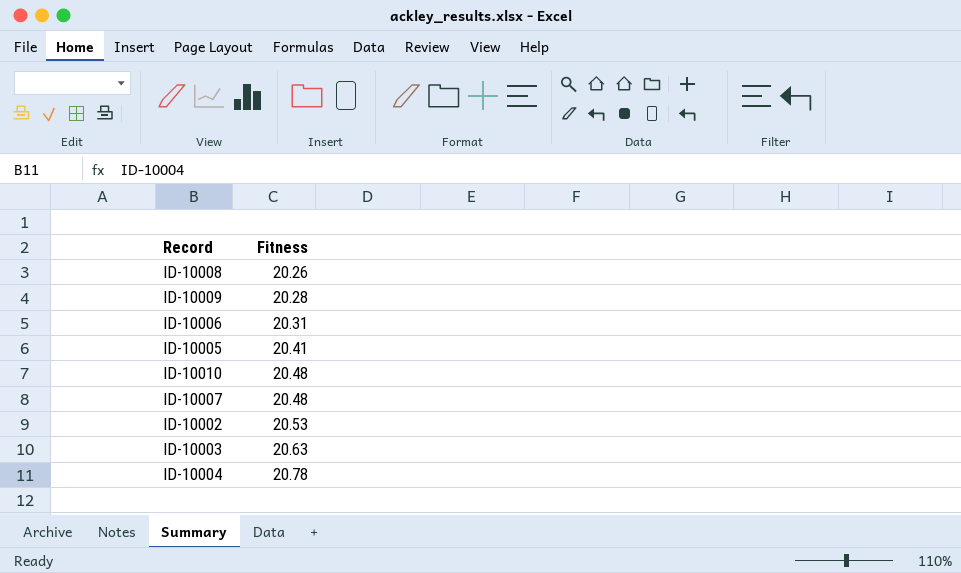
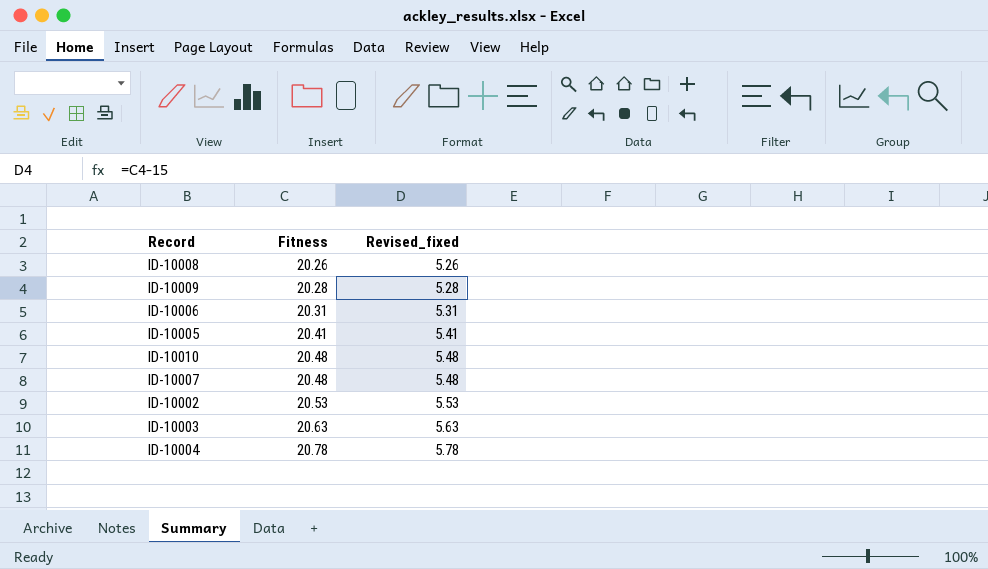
column Revised_fixed | formula: none -> [Fitness] - 15

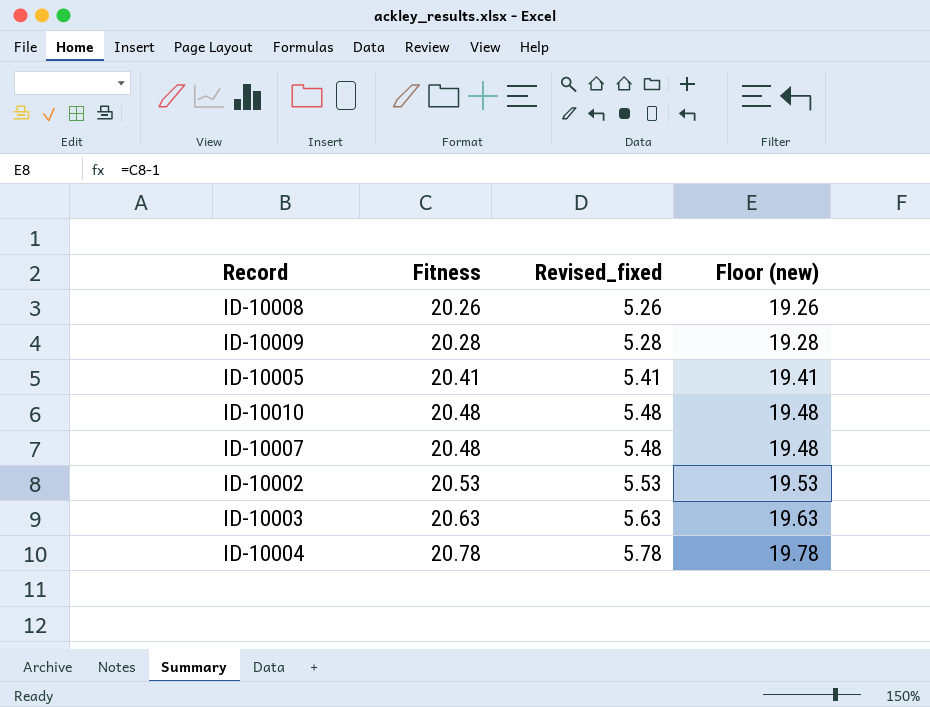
column Floor (new) | formula: none -> [Fitness] - 1
row ID-10006: 20.31 | 5.31 -> none

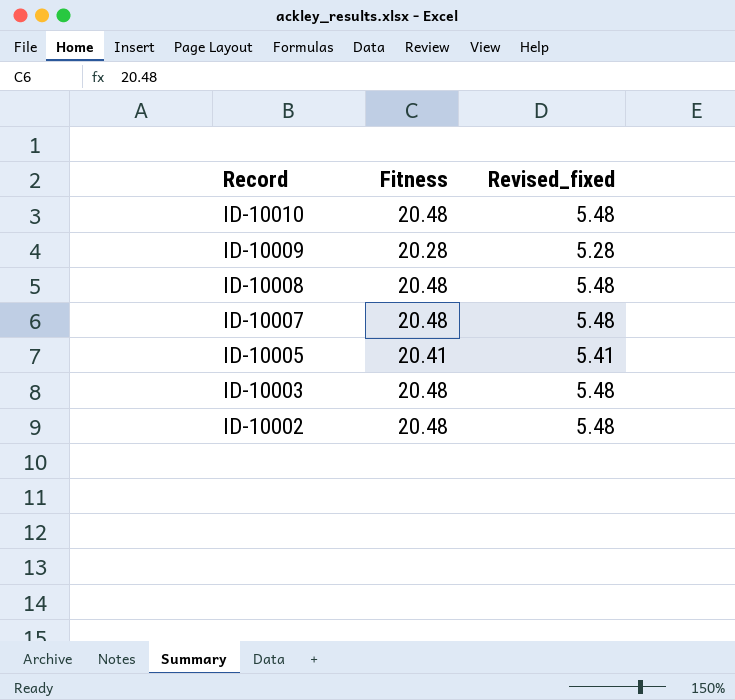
row order: Fitness ascending -> Record descending
column Floor (new) | formula: [Fitness] - 1 -> none
row ID-10004: 20.78 | 5.78 | 19.78 -> none
ID-10008 | Fitness: 20.26 -> 20.48
ID-10008 | Revised_fixed: 5.26 -> 5.48
ID-10003 | Fitness: 20.63 -> 20.48
ID-10003 | Revised_fixed: 5.63 -> 5.48
ID-10002 | Fitness: 20.53 -> 20.48
ID-10002 | Revised_fixed: 5.53 -> 5.48

